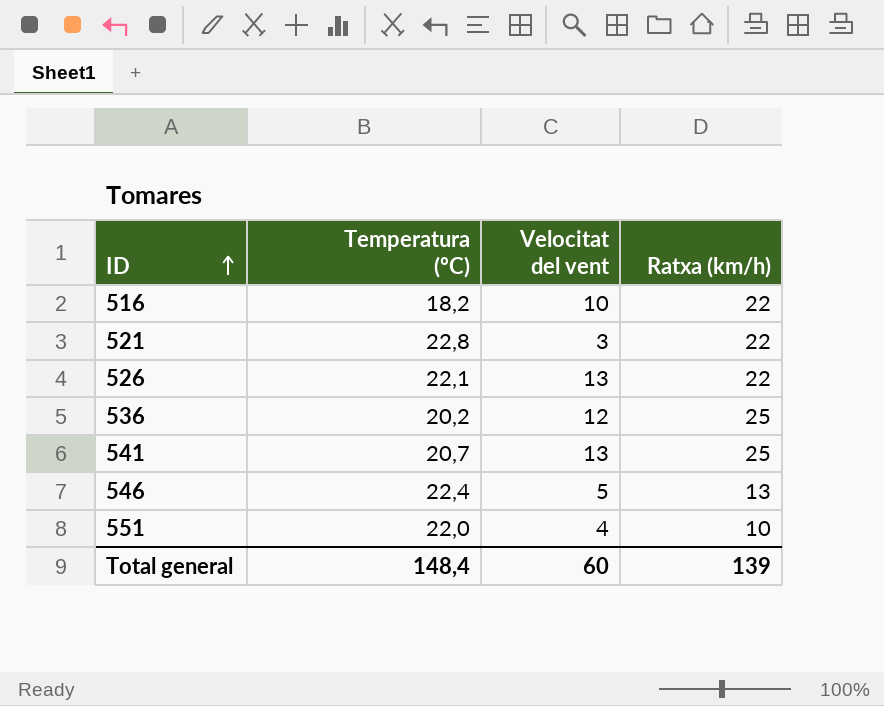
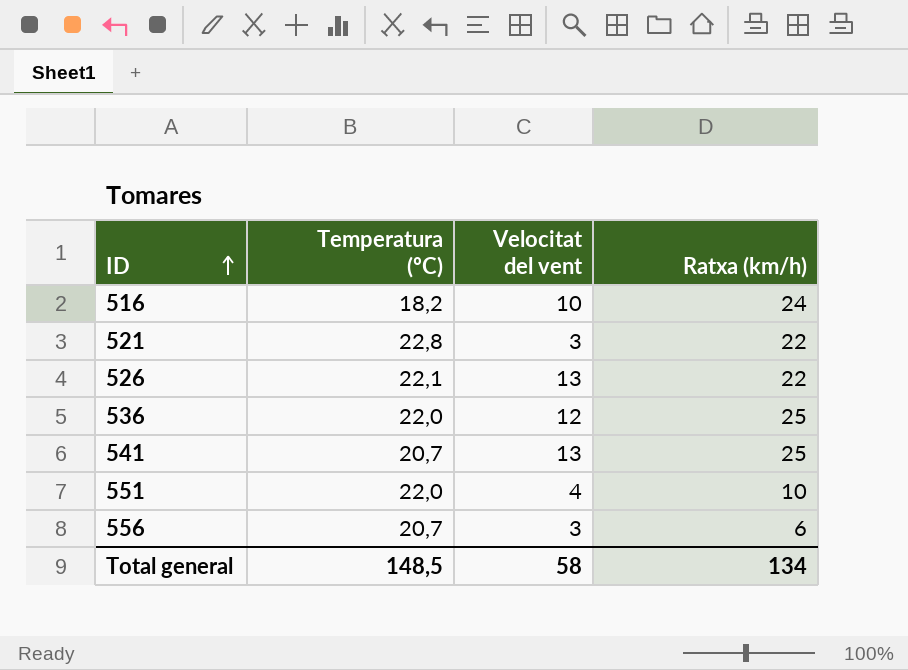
row 546: 22,4 | 5 | 13 -> none
516 | Ratxa (km/h): 22 -> 24
536 | Temperatura (ºC): 20,2 -> 22,0
row 556: none -> 20,7 | 3 | 6
Total general | Temperatura (ºC): 148,4 -> 148,5
Total general | Velocitat del vent: 60 -> 58
Total general | Ratxa (km/h): 139 -> 134

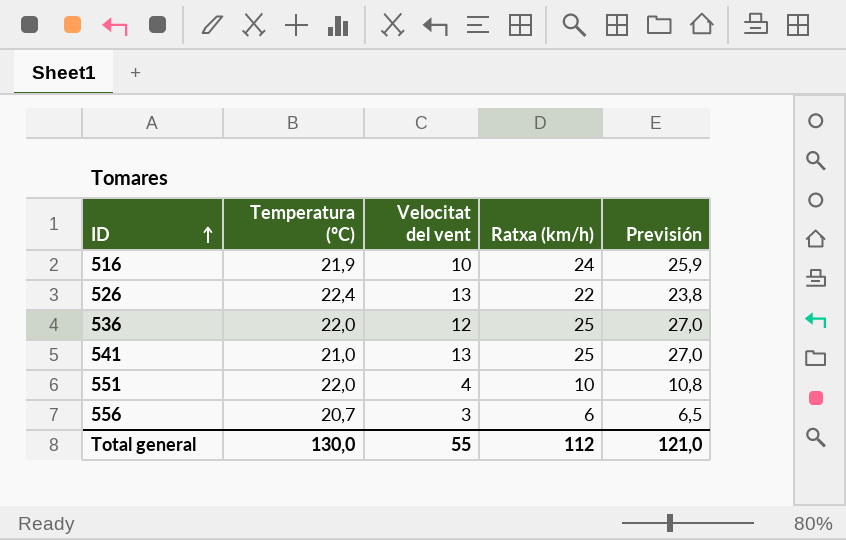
column Previsión | formula: none -> [Ratxa (km/h)] * 1,08
row 521: 22,8 | 3 | 22 -> none
516 | Temperatura (ºC): 18,2 -> 21,9
526 | Temperatura (ºC): 22,1 -> 22,4
541 | Temperatura (ºC): 20,7 -> 21,0
Total general | Temperatura (ºC): 148,5 -> 130,0
Total general | Velocitat del vent: 58 -> 55
Total general | Ratxa (km/h): 134 -> 112

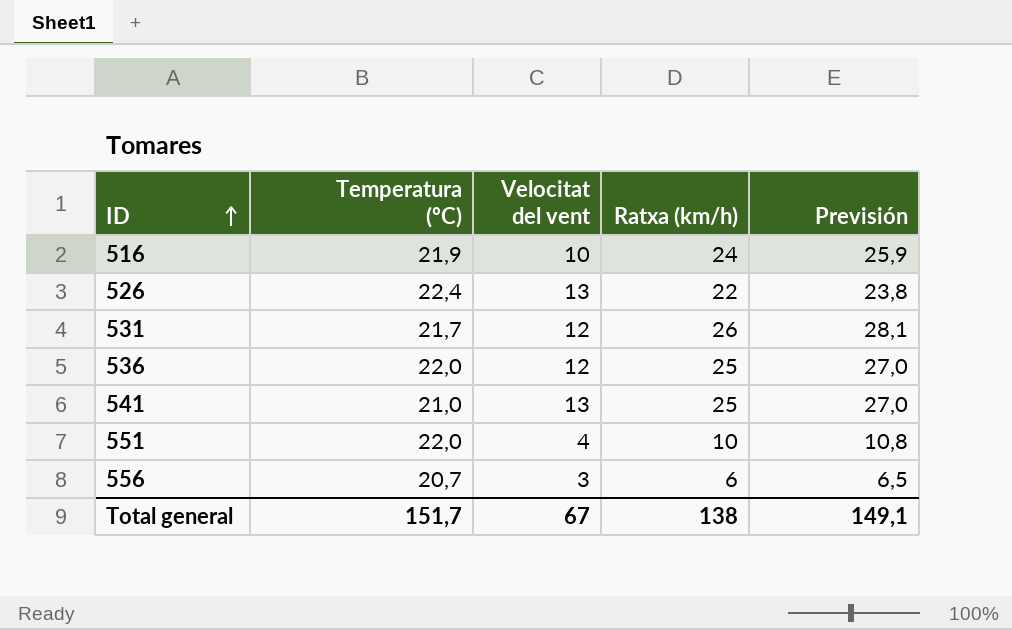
row 531: none -> 21,7 | 12 | 26 | 28,1
Total general | Temperatura (ºC): 130,0 -> 151,7
Total general | Velocitat del vent: 55 -> 67
Total general | Ratxa (km/h): 112 -> 138
Total general | Previsión: 121,0 -> 149,1

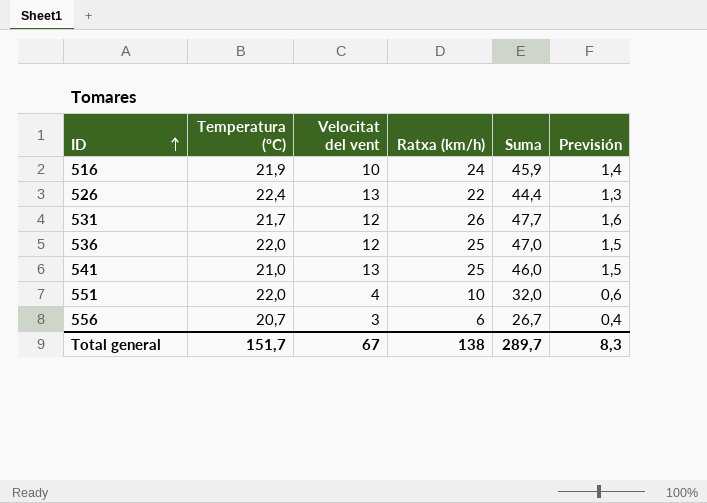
column Suma | formula: none -> [Temperatura (ºC)] + [Ratxa (km/h)]
column Previsión | formula: [Ratxa (km/h)] * 1,08 -> [Ratxa (km/h)] * 0,06
Total general | Previsión: 149,1 -> 8,3

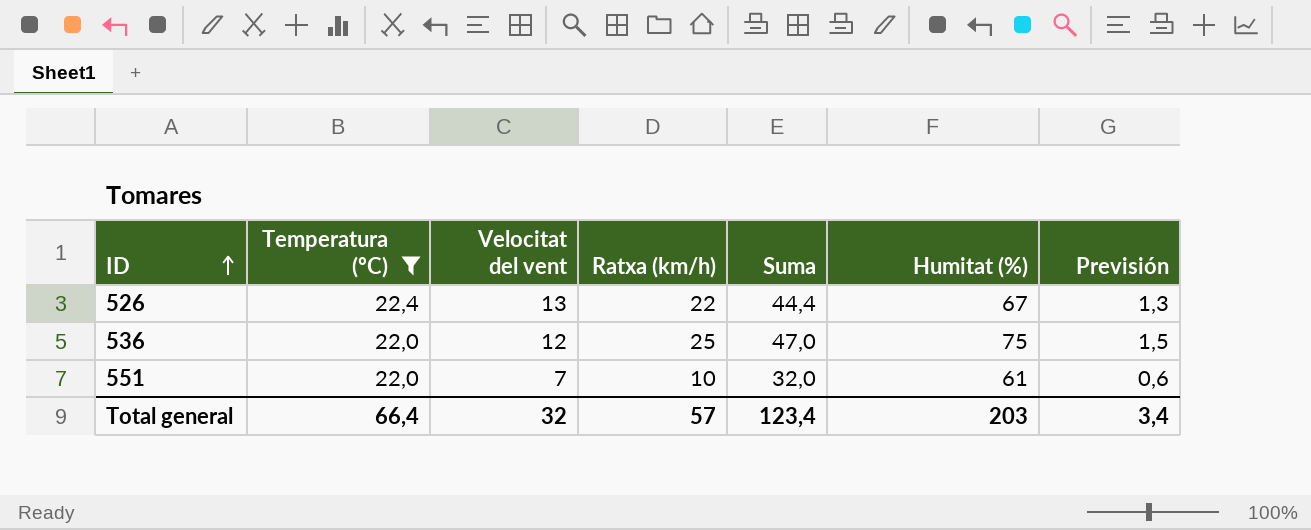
filter: none -> Temperatura (ºC) >= 22,0
column Humitat (%) | position: none -> 6
551 | Velocitat del vent: 4 -> 7
Total general | Temperatura (ºC): 151,7 -> 66,4
Total general | Velocitat del vent: 67 -> 32
Total general | Ratxa (km/h): 138 -> 57
Total general | Suma: 289,7 -> 123,4
Total general | Previsión: 8,3 -> 3,4

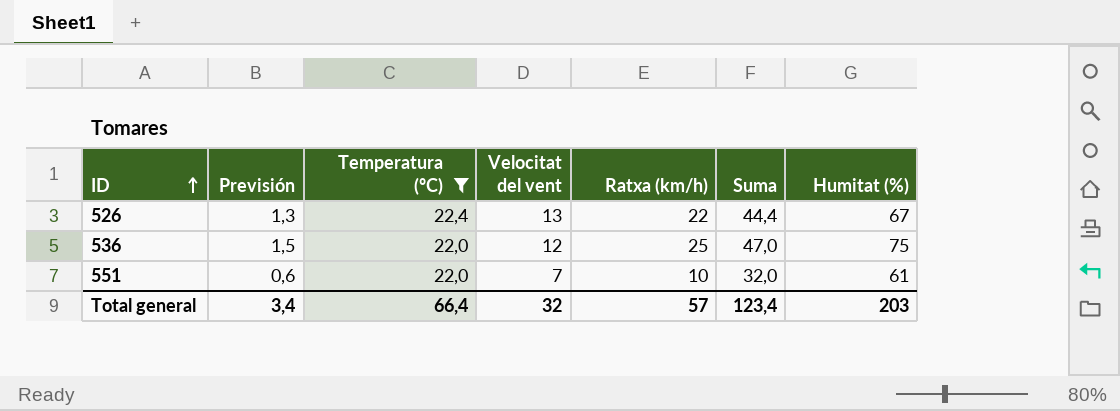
column Previsión | position: 7 -> 2

